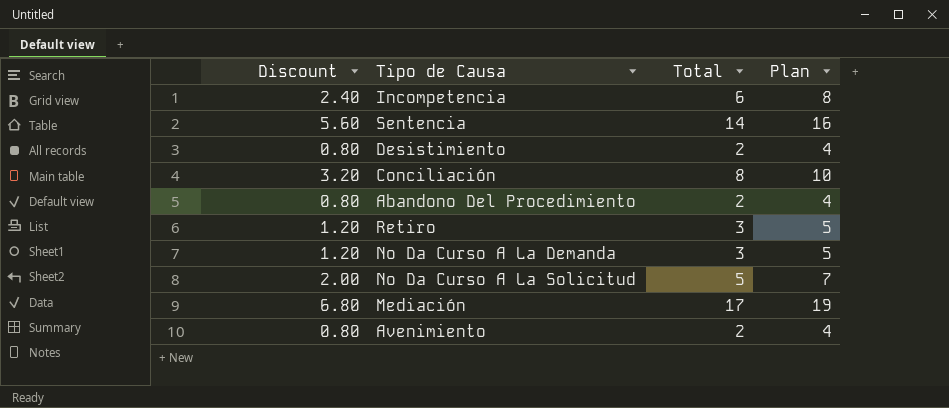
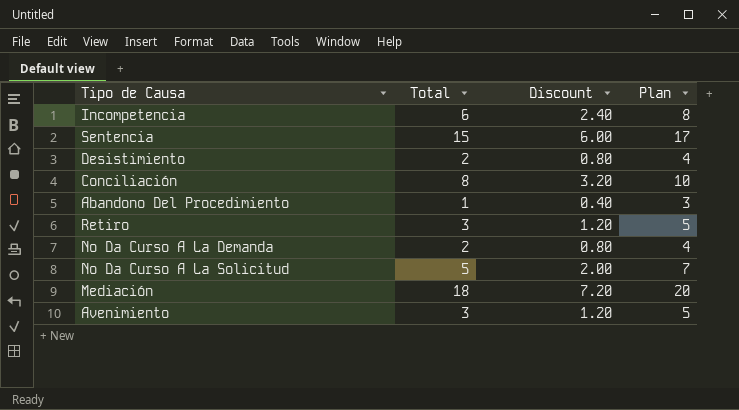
column Discount | position: 1 -> 3
Sentencia | Total: 14 -> 15
Sentencia | Discount: 5.60 -> 6.00
Sentencia | Plan: 16 -> 17
Abandono Del Procedimiento | Total: 2 -> 1
Abandono Del Procedimiento | Discount: 0.80 -> 0.40
Abandono Del Procedimiento | Plan: 4 -> 3
No Da Curso A La Demanda | Total: 3 -> 2
No Da Curso A La Demanda | Discount: 1.20 -> 0.80
No Da Curso A La Demanda | Plan: 5 -> 4
Mediación | Total: 17 -> 18
Mediación | Discount: 6.80 -> 7.20
Mediación | Plan: 19 -> 20
Avenimiento | Total: 2 -> 3
Avenimiento | Discount: 0.80 -> 1.20
Avenimiento | Plan: 4 -> 5

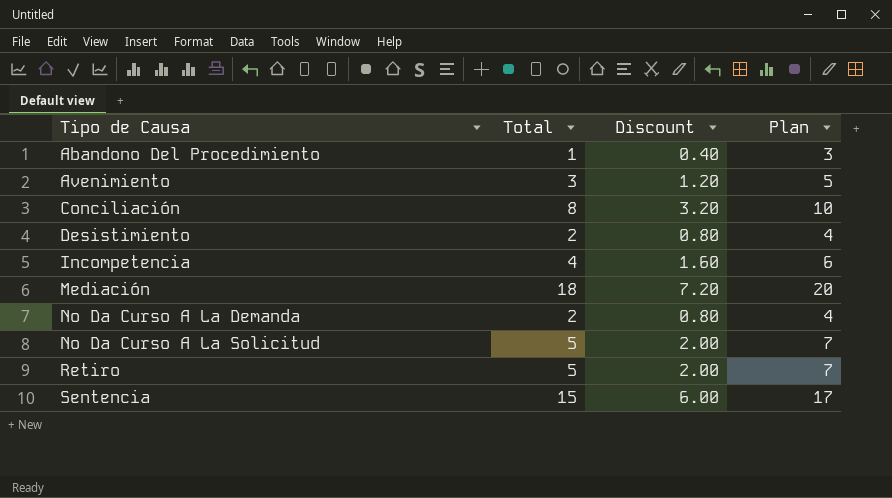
row order: none -> Tipo de Causa ascending
Incompetencia | Total: 6 -> 4
Incompetencia | Discount: 2.40 -> 1.60
Incompetencia | Plan: 8 -> 6
Retiro | Total: 3 -> 5
Retiro | Discount: 1.20 -> 2.00
Retiro | Plan: 5 -> 7

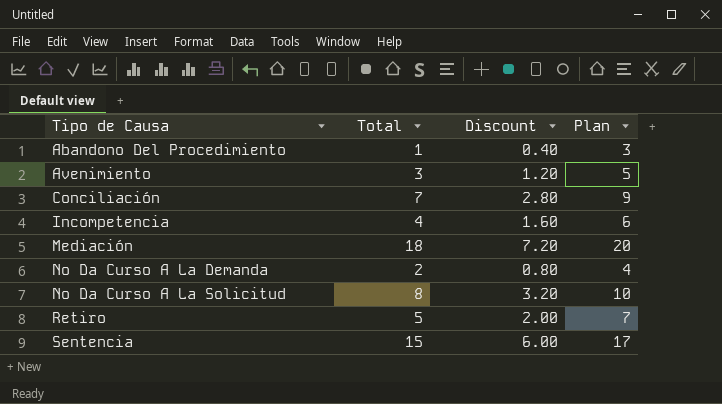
row Desistimiento: 2 | 0.80 | 4 -> none
Conciliación | Total: 8 -> 7
Conciliación | Discount: 3.20 -> 2.80
Conciliación | Plan: 10 -> 9
No Da Curso A La Solicitud | Total: 5 -> 8
No Da Curso A La Solicitud | Discount: 2.00 -> 3.20
No Da Curso A La Solicitud | Plan: 7 -> 10

